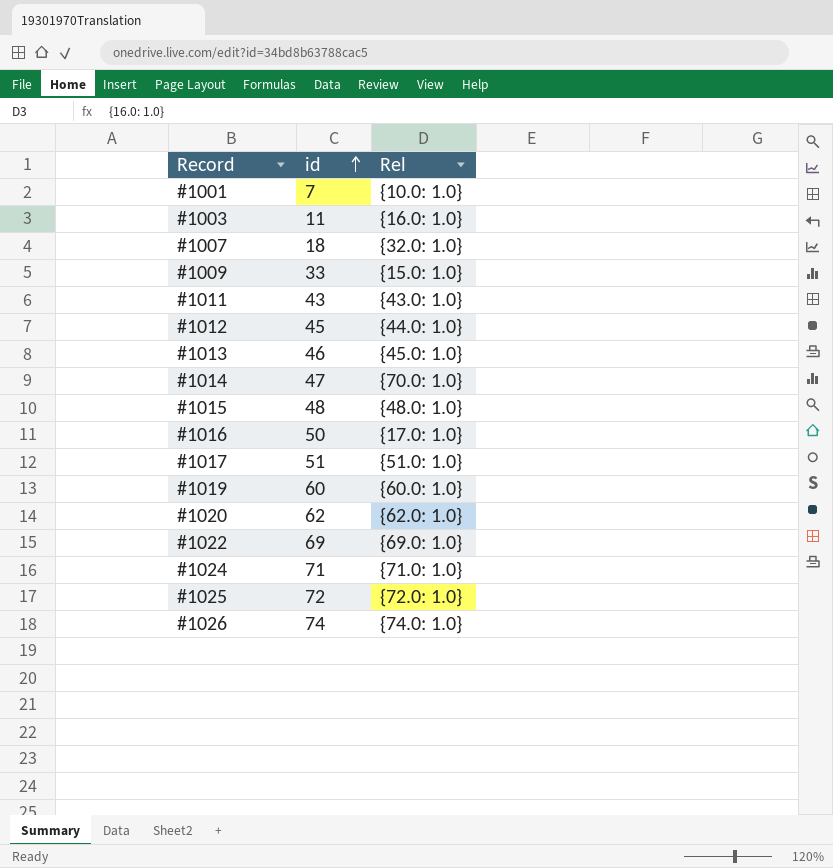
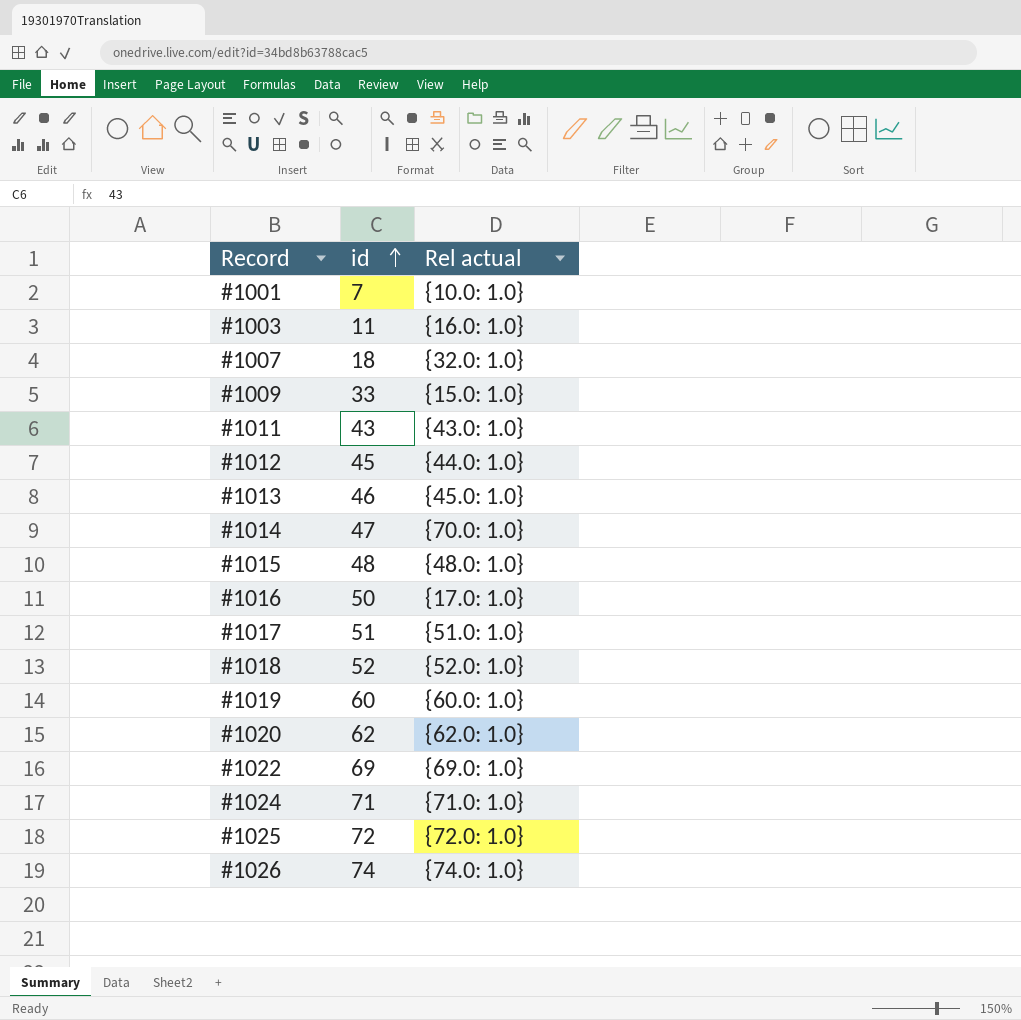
column name: Rel -> Rel actual
row #1018: none -> 52 | {52.0: 1.0}

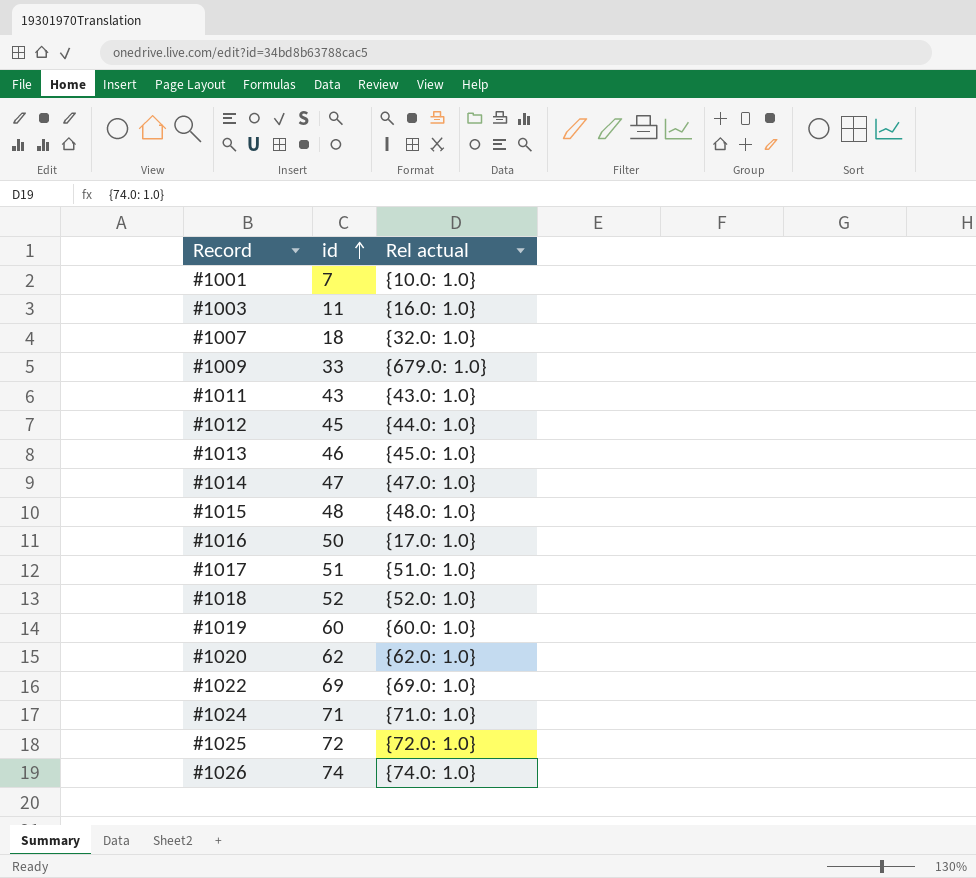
#1009 | Rel actual: {15.0: 1.0} -> {679.0: 1.0}
#1014 | Rel actual: {70.0: 1.0} -> {47.0: 1.0}

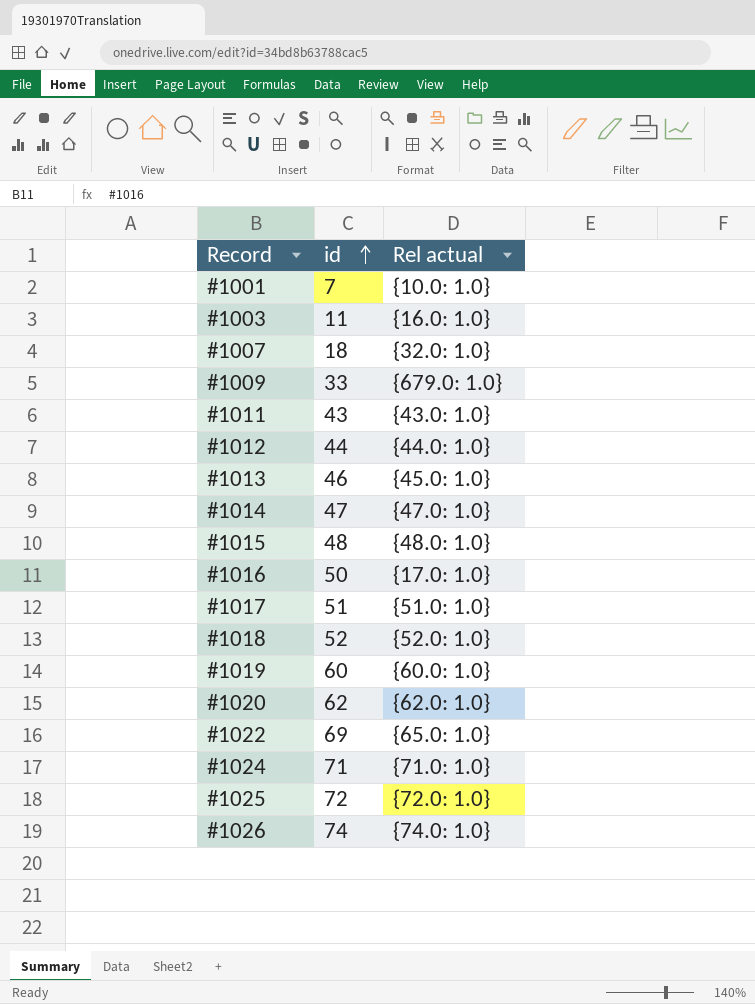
#1012 | id: 45 -> 44
#1022 | Rel actual: {69.0: 1.0} -> {65.0: 1.0}

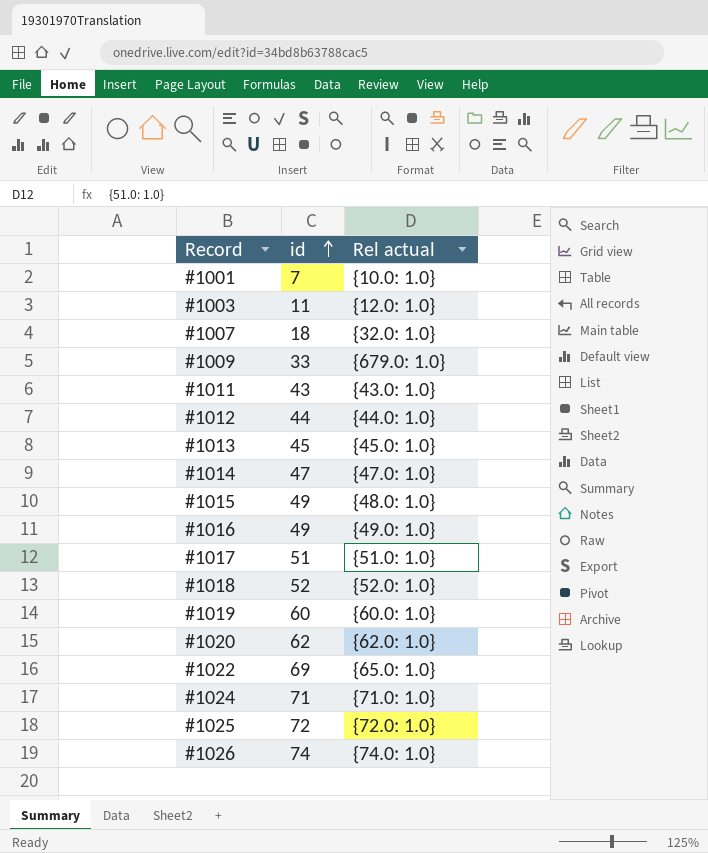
#1003 | Rel actual: {16.0: 1.0} -> {12.0: 1.0}
#1013 | id: 46 -> 45
#1015 | id: 48 -> 49
#1016 | id: 50 -> 49
#1016 | Rel actual: {17.0: 1.0} -> {49.0: 1.0}

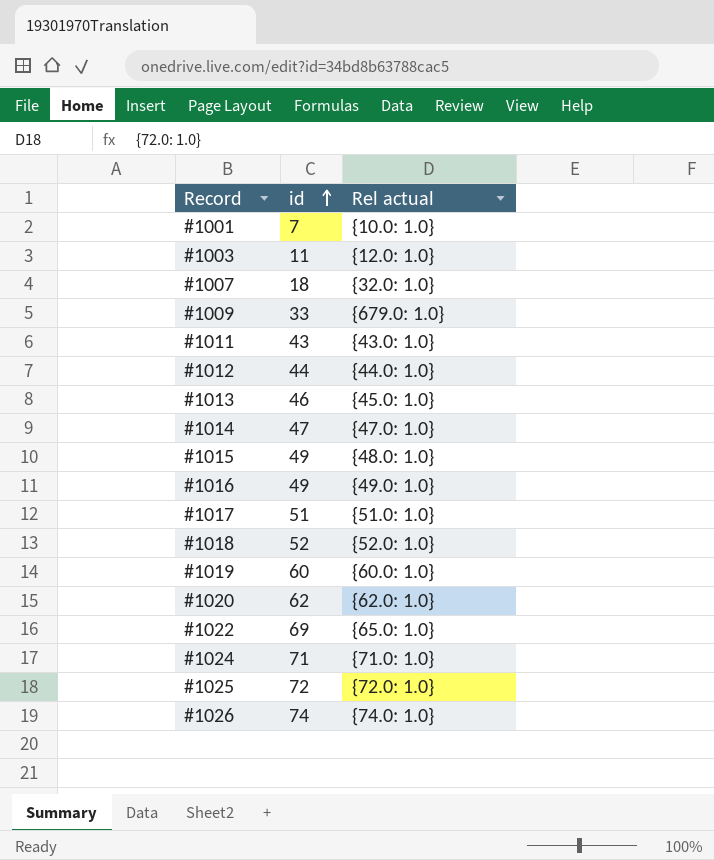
#1013 | id: 45 -> 46

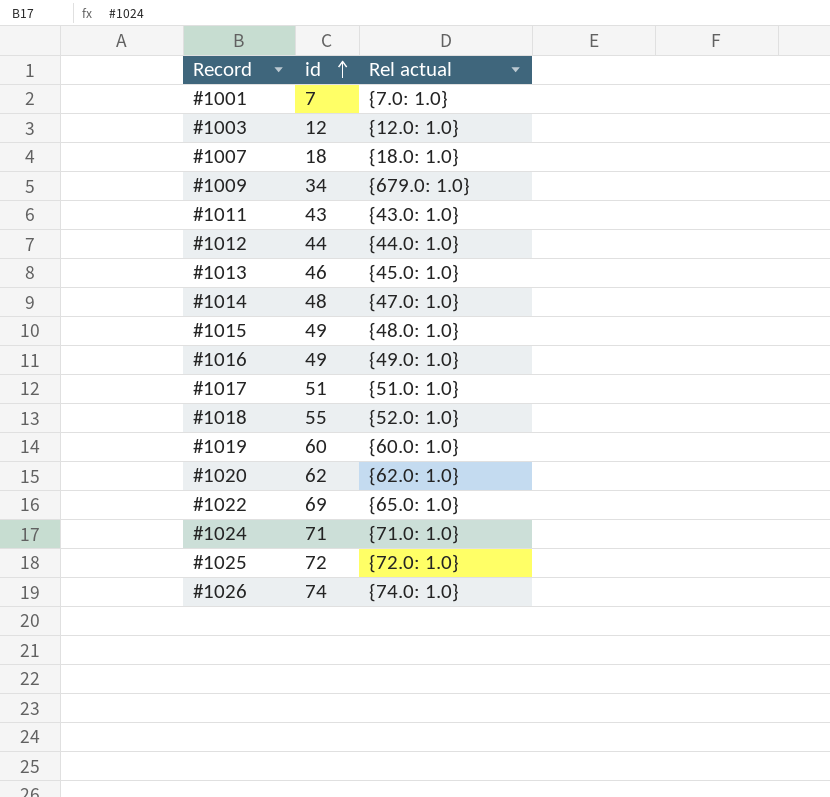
#1001 | Rel actual: {10.0: 1.0} -> {7.0: 1.0}
#1003 | id: 11 -> 12
#1007 | Rel actual: {32.0: 1.0} -> {18.0: 1.0}
#1009 | id: 33 -> 34
#1014 | id: 47 -> 48
#1018 | id: 52 -> 55

